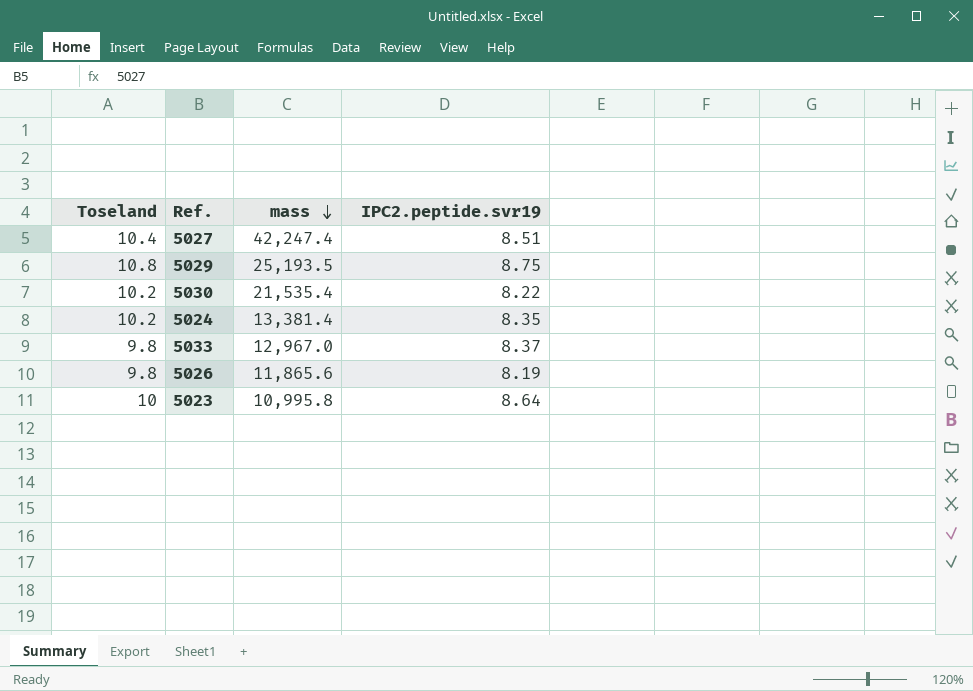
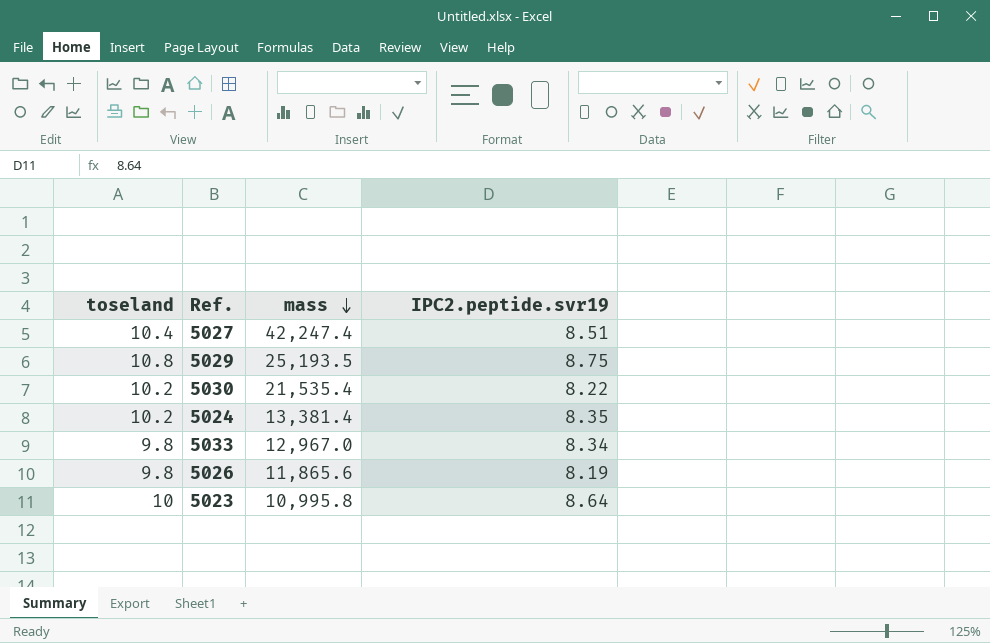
column name: Toseland -> toseland
5033 | IPC2.peptide.svr19: 8.37 -> 8.34

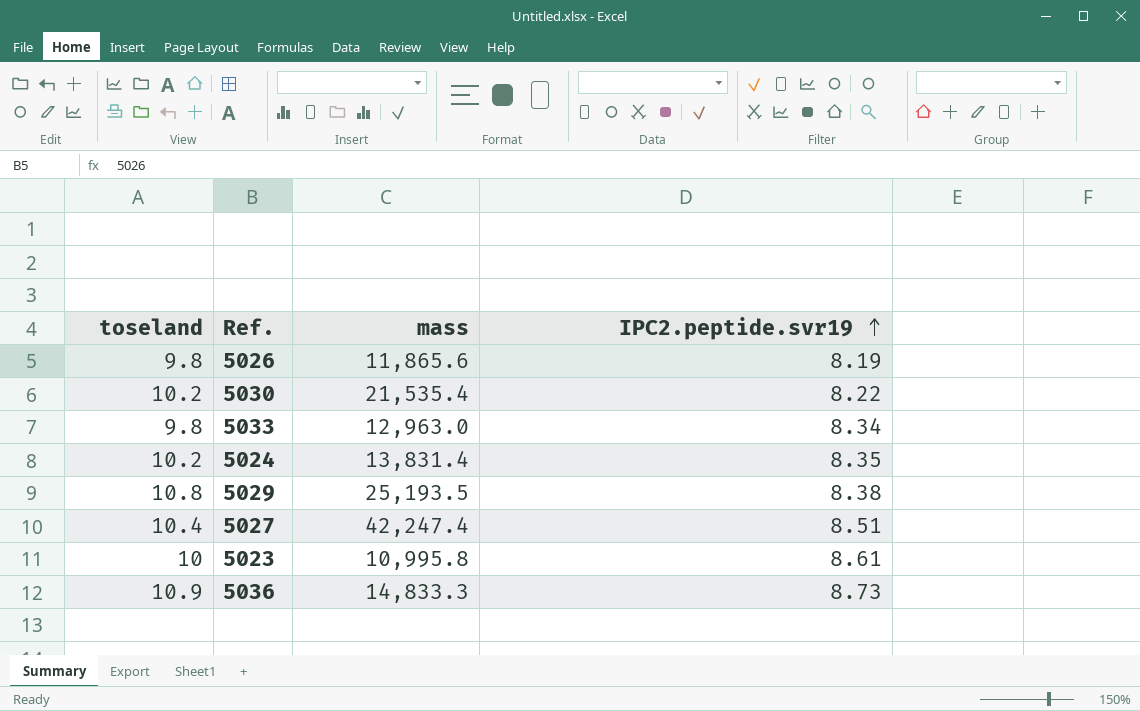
row order: mass descending -> IPC2.peptide.svr19 ascending
5033 | mass: 12,967.0 -> 12,963.0
5024 | mass: 13,381.4 -> 13,831.4
5029 | IPC2.peptide.svr19: 8.75 -> 8.38
5023 | IPC2.peptide.svr19: 8.64 -> 8.61
row 5036: none -> 10.9 | 14,833.3 | 8.73

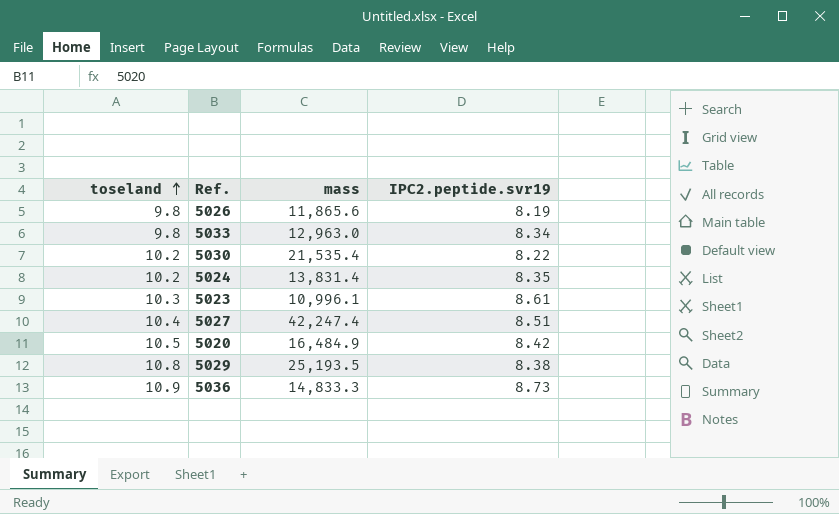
row order: IPC2.peptide.svr19 ascending -> toseland ascending
5023 | toseland: 10 -> 10.3
5023 | mass: 10,995.8 -> 10,996.1
row 5020: none -> 10.5 | 16,484.9 | 8.42

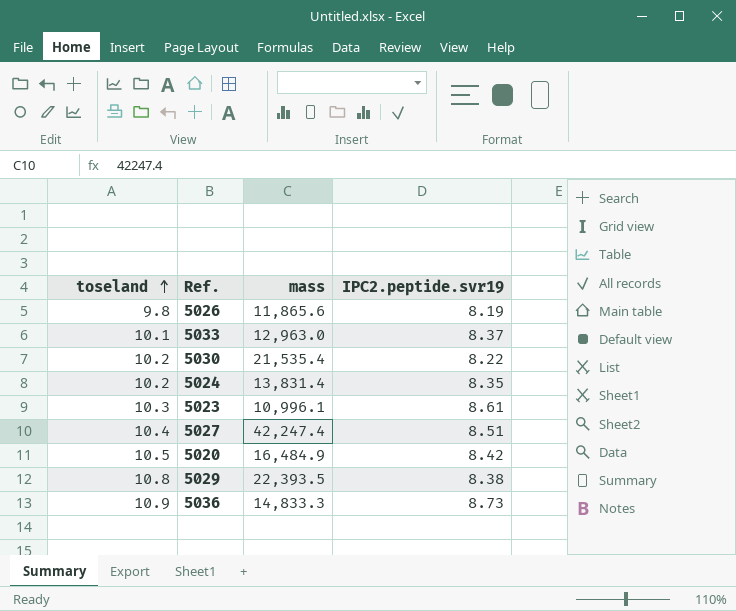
5033 | toseland: 9.8 -> 10.1
5033 | IPC2.peptide.svr19: 8.34 -> 8.37
5029 | mass: 25,193.5 -> 22,393.5

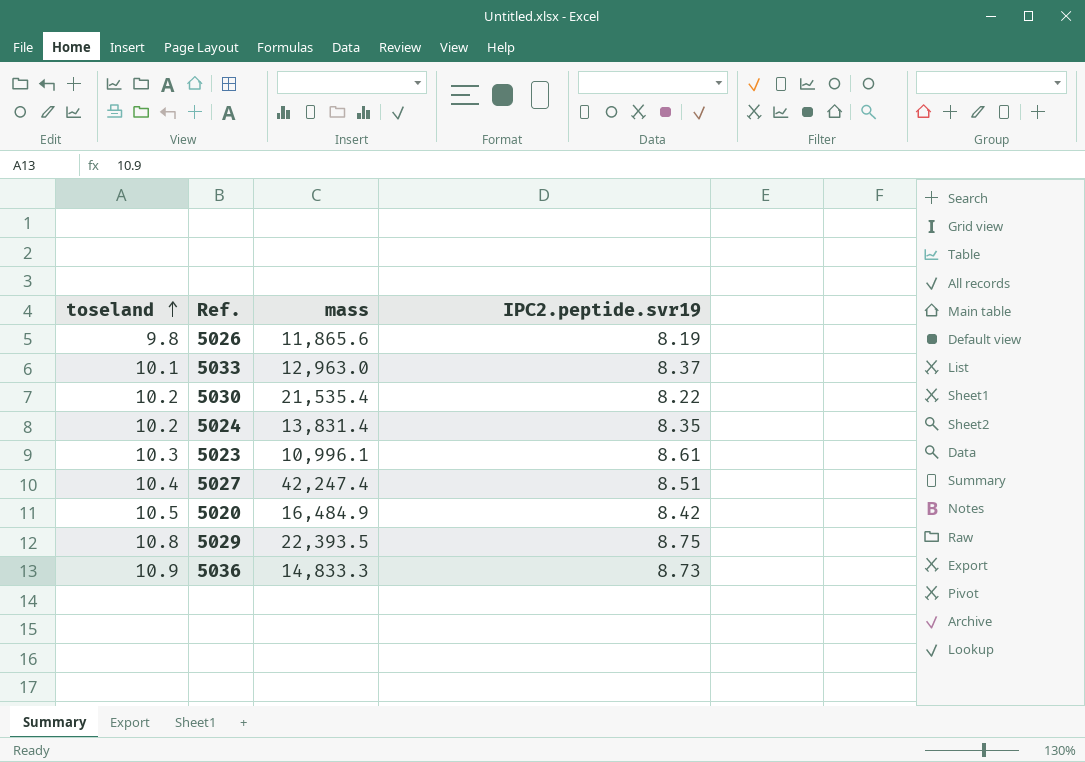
5029 | IPC2.peptide.svr19: 8.38 -> 8.75

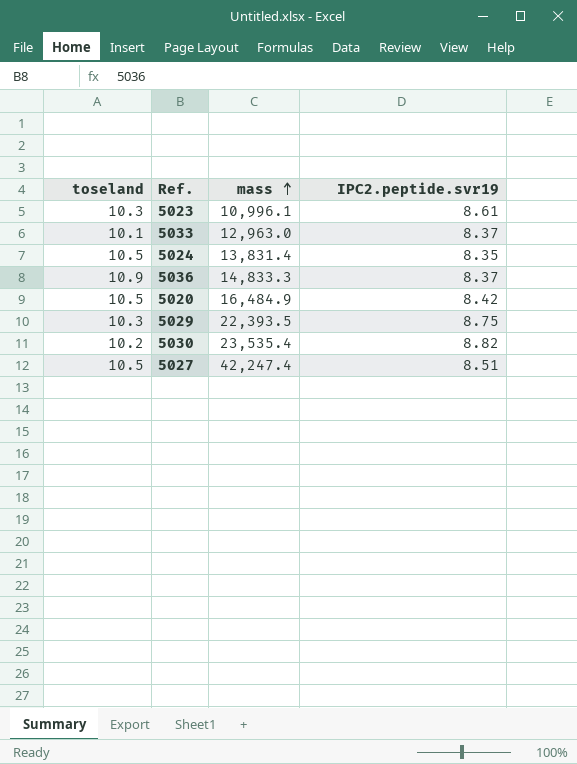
row order: toseland ascending -> mass ascending
row 5026: 9.8 | 11,865.6 | 8.19 -> none
5024 | toseland: 10.2 -> 10.5
5036 | IPC2.peptide.svr19: 8.73 -> 8.37
5029 | toseland: 10.8 -> 10.3
5030 | mass: 21,535.4 -> 23,535.4
5030 | IPC2.peptide.svr19: 8.22 -> 8.82
5027 | toseland: 10.4 -> 10.5

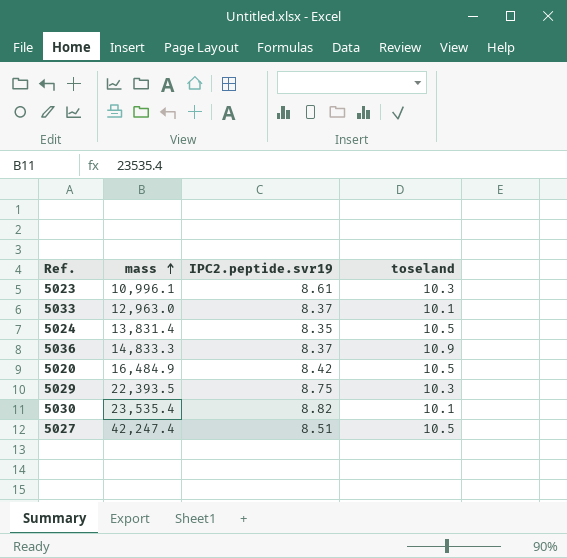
column toseland | position: 1 -> 4
5030 | toseland: 10.2 -> 10.1

